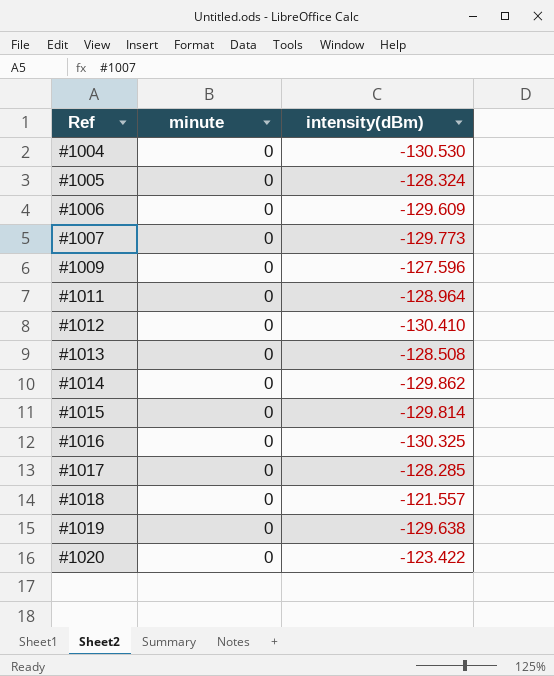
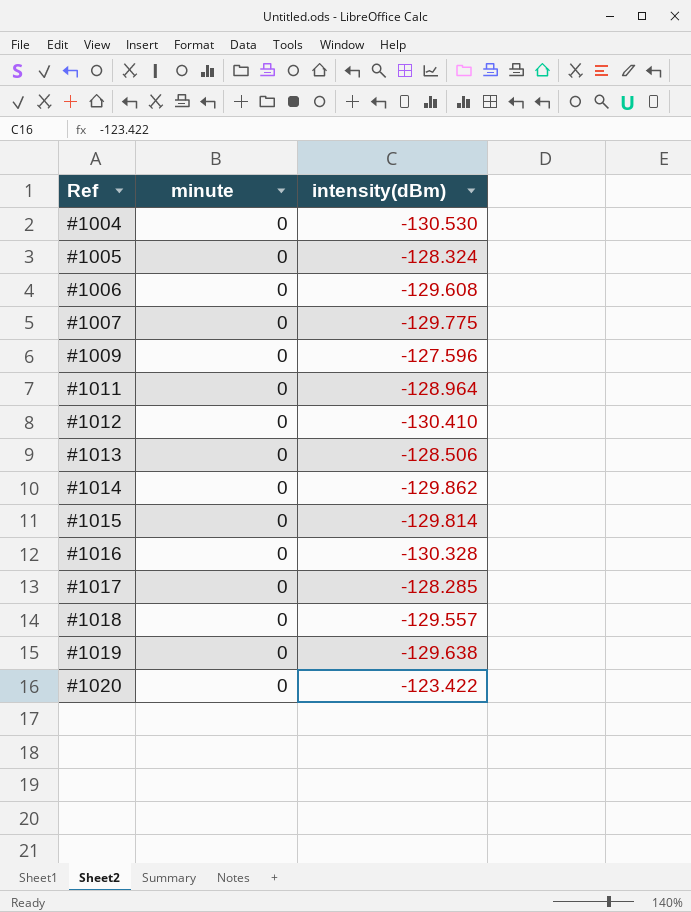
#1006 | intensity(dBm): -129.609 -> -129.608
#1007 | intensity(dBm): -129.773 -> -129.775
#1013 | intensity(dBm): -128.508 -> -128.506
#1016 | intensity(dBm): -130.325 -> -130.328
#1018 | intensity(dBm): -121.557 -> -129.557

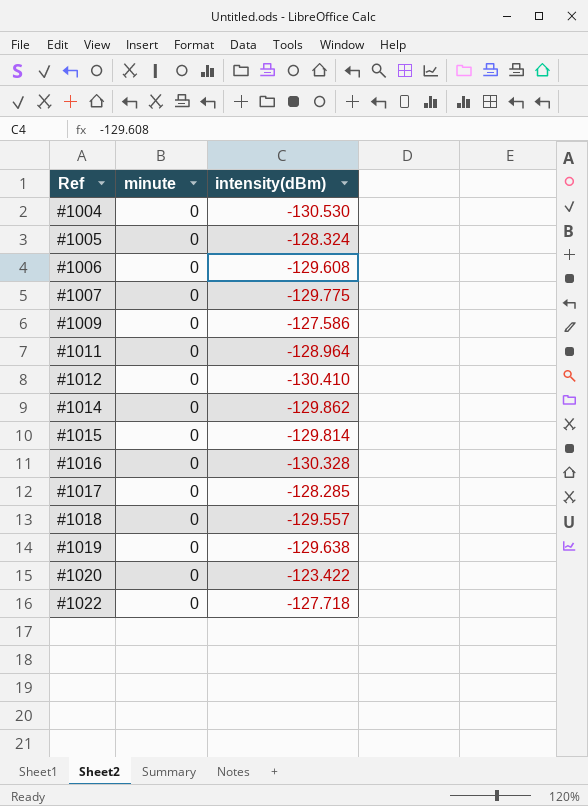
row #1013: 0 | -128.506 -> none
#1009 | intensity(dBm): -127.596 -> -127.586
row #1022: none -> 0 | -127.718

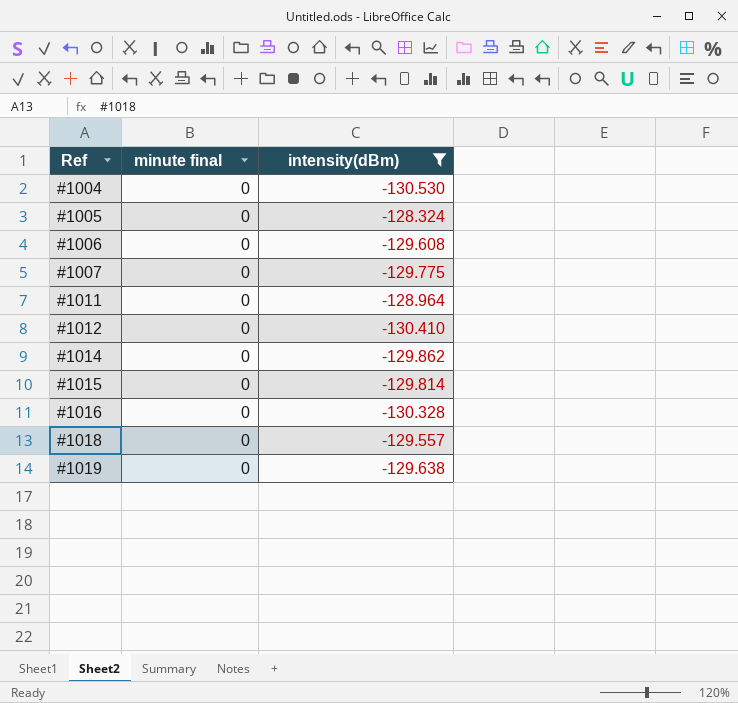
filter: none -> intensity(dBm) <= -128.324
column name: minute -> minute final

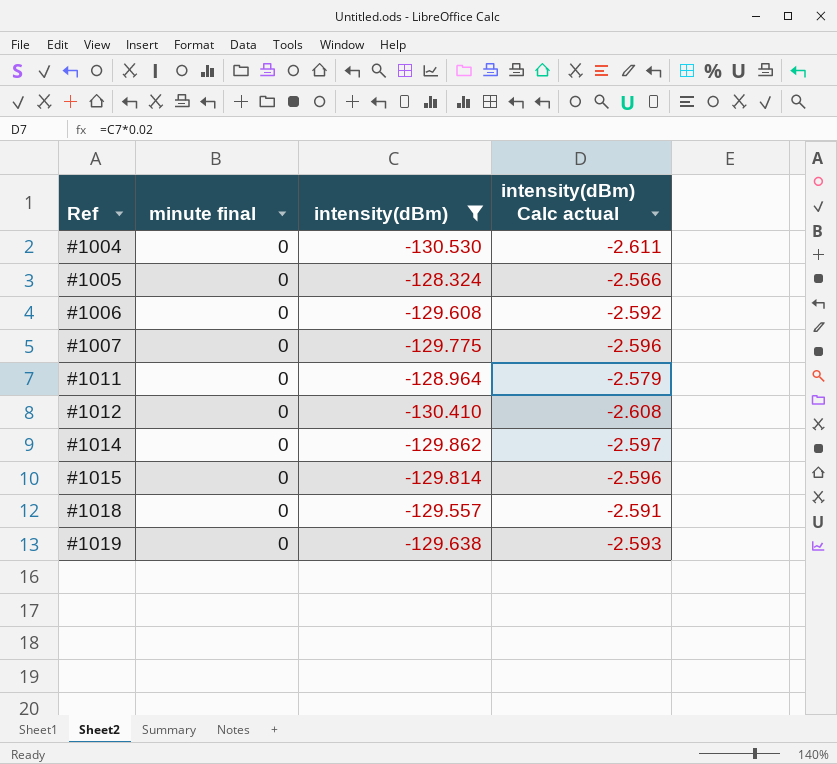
column intensity(dBm) Calc actual | formula: none -> [intensity(dBm)] * 0.02
row #1016: 0 | -130.328 -> none

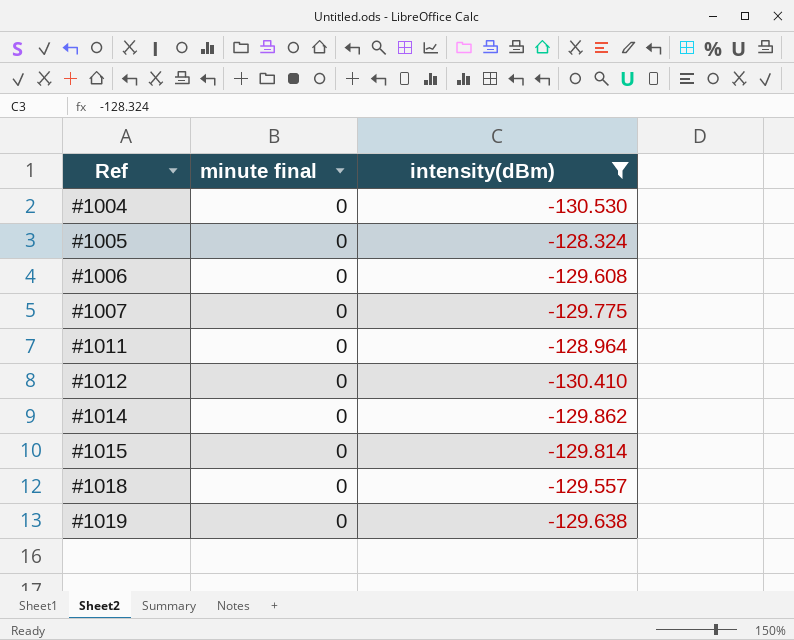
column intensity(dBm) Calc actual | formula: [intensity(dBm)] * 0.02 -> none

